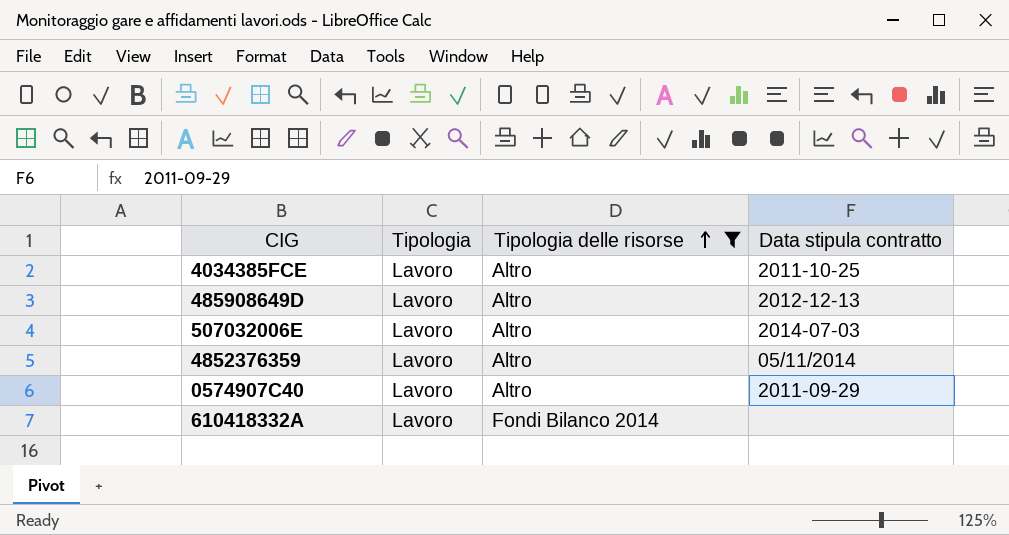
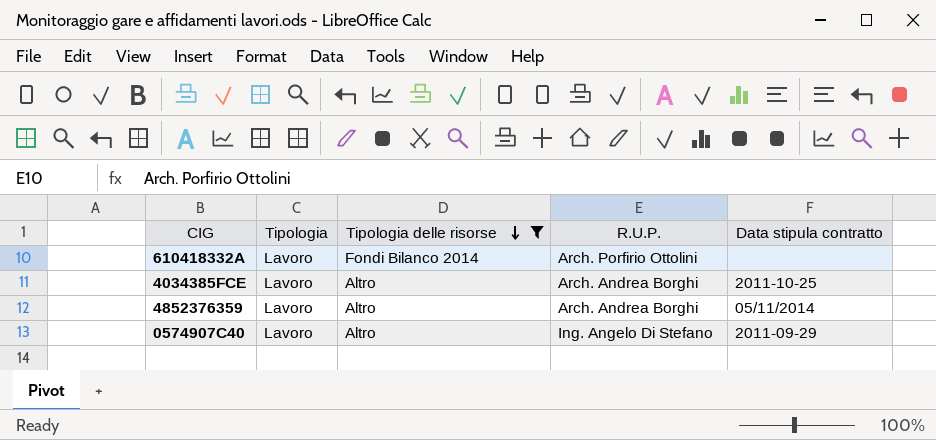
row order: Tipologia delle risorse ascending -> Tipologia delle risorse descending
column R.U.P. | position: none -> 4
row 485908649D: Lavoro | Altro | 2012-12-13 -> none
row 507032006E: Lavoro | Altro | 2014-07-03 -> none

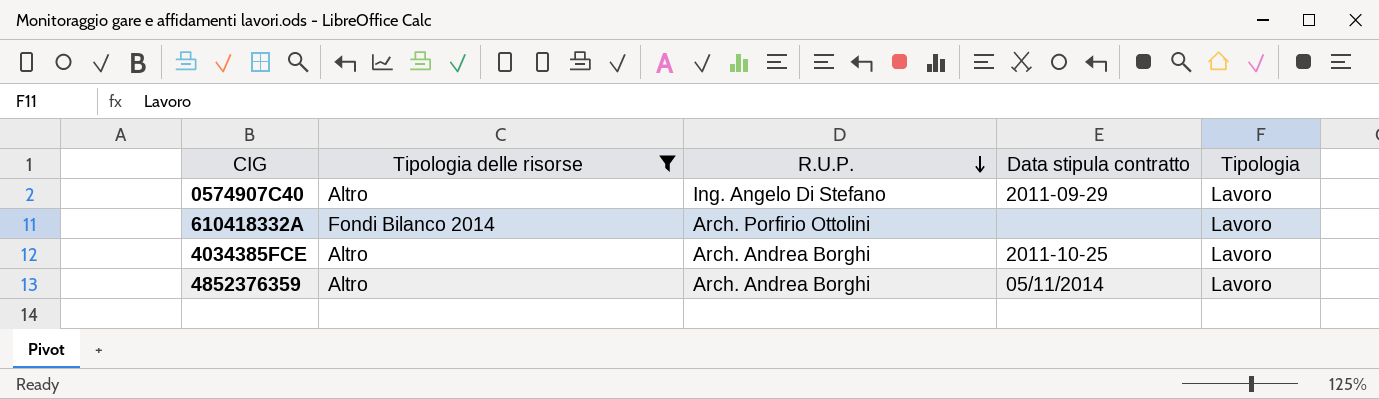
row order: Tipologia delle risorse descending -> R.U.P. descending
column Tipologia | position: 2 -> 5

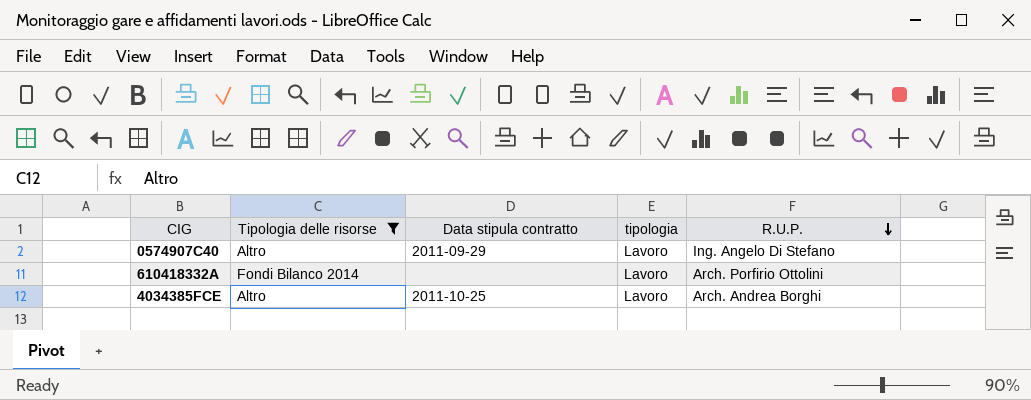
column name: Tipologia -> tipologia
column R.U.P. | position: 3 -> 5
row 4852376359: Altro | Arch. Andrea Borghi | 05/11/2014 | Lavoro -> none

